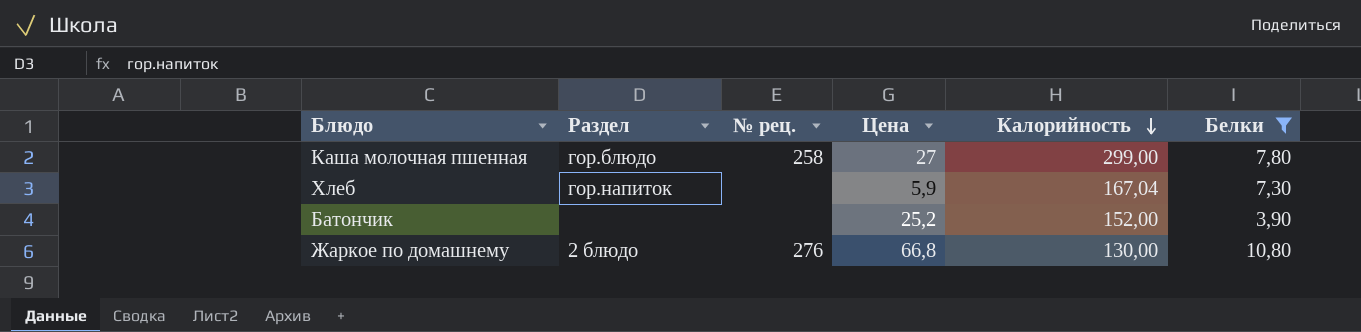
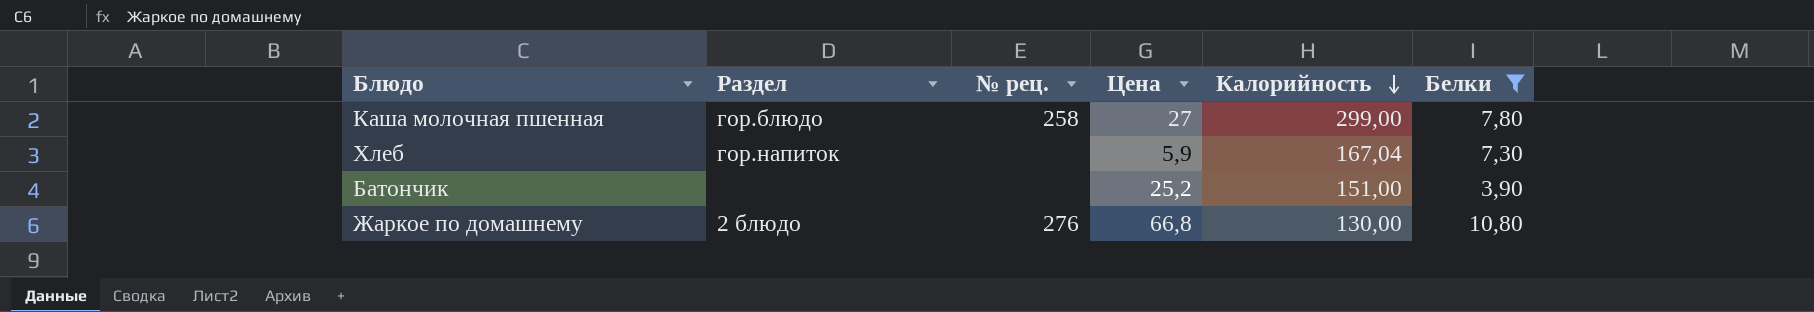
Батончик | Калорийность: 152,00 -> 151,00

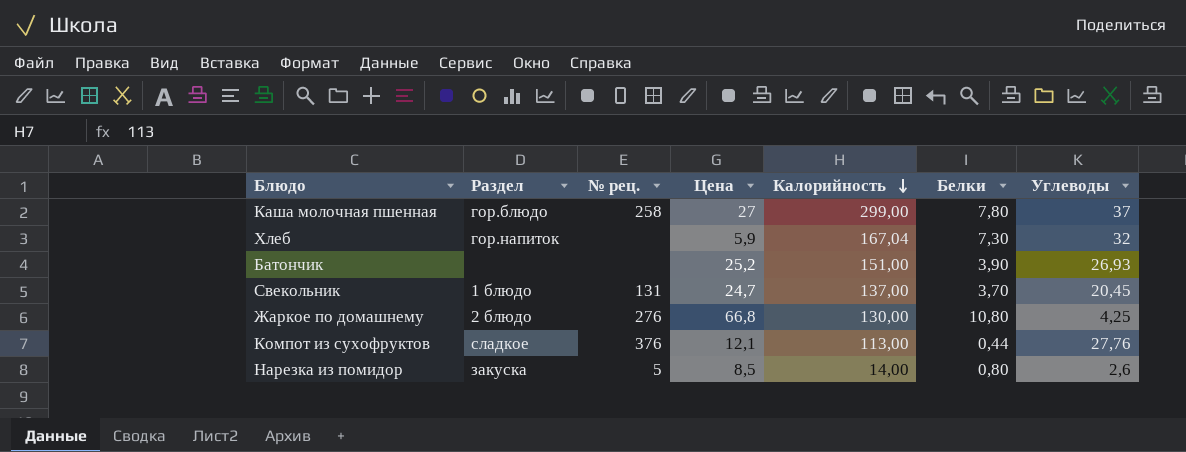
filter: Белки >= 3,90 -> none
column Углеводы | position: none -> 7

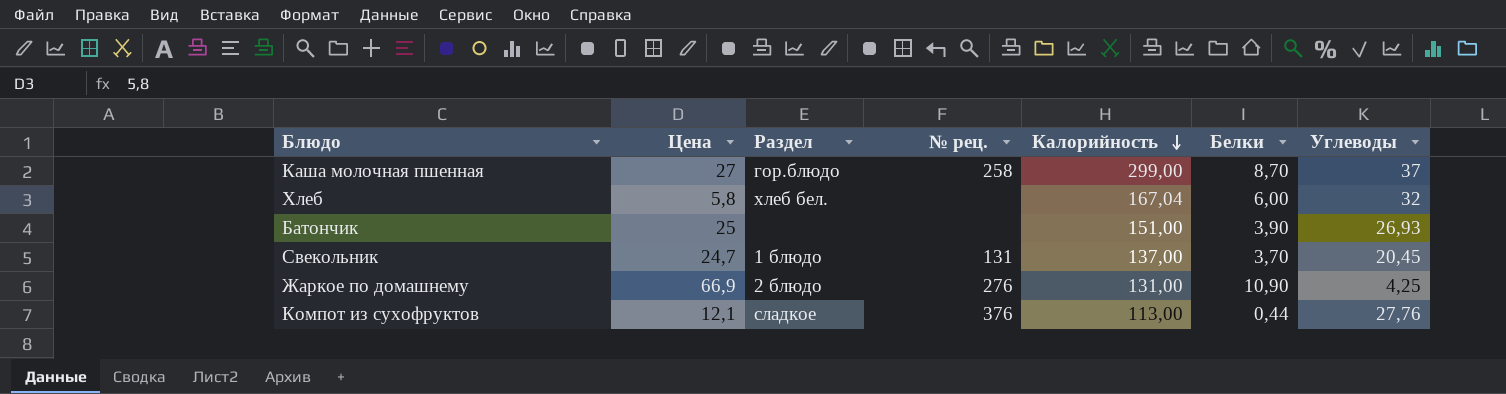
column Цена | position: 4 -> 2
row Нарезка из помидор: закуска | 5 | 8,5 | 14,00 | 0,80 | 2,6 -> none
Каша молочная пшенная | Белки: 7,80 -> 8,70
Хлеб | Цена: 5,9 -> 5,8
Хлеб | Раздел: гор.напиток -> хлеб бел.
Хлеб | Белки: 7,30 -> 6,00
Батончик | Цена: 25,2 -> 25
Жаркое по домашнему | Цена: 66,8 -> 66,9
Жаркое по домашнему | Калорийность: 130,00 -> 131,00
Жаркое по домашнему | Белки: 10,80 -> 10,90

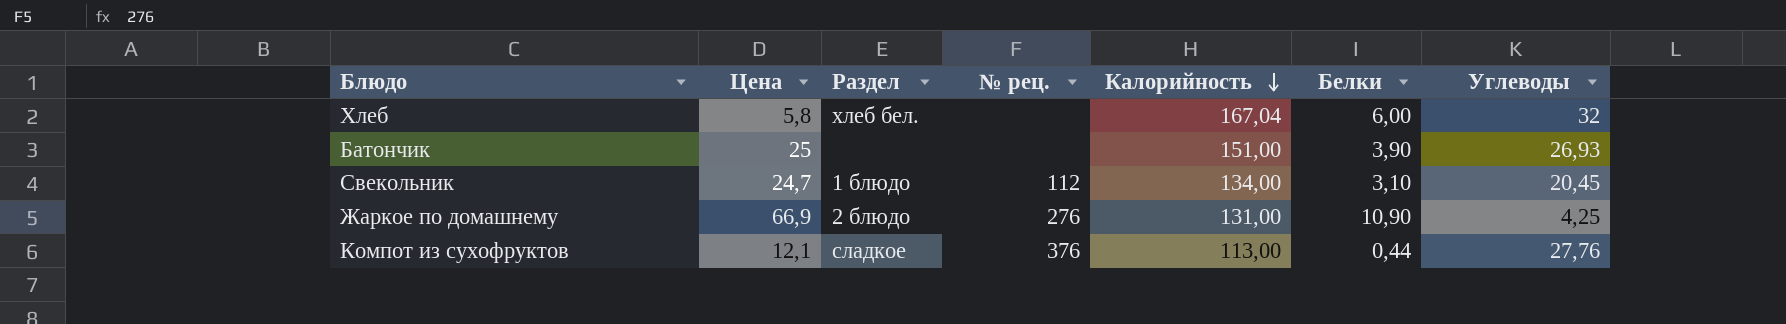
row Каша молочная пшенная: 27 | гор.блюдо | 258 | 299,00 | 8,70 | 37 -> none
Свекольник | № рец.: 131 -> 112
Свекольник | Калорийность: 137,00 -> 134,00
Свекольник | Белки: 3,70 -> 3,10

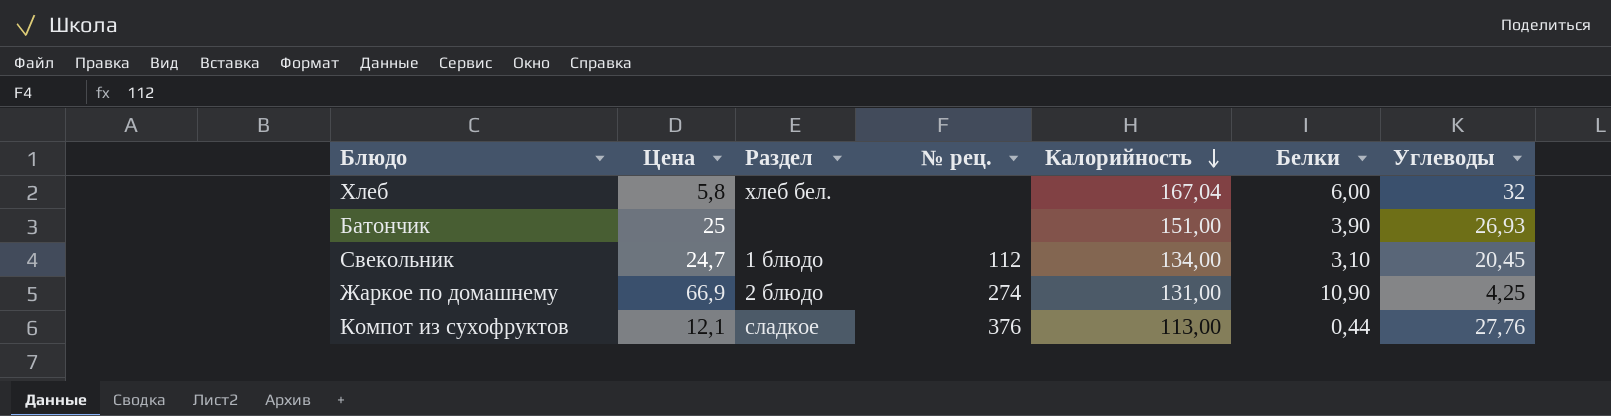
Жаркое по домашнему | № рец.: 276 -> 274

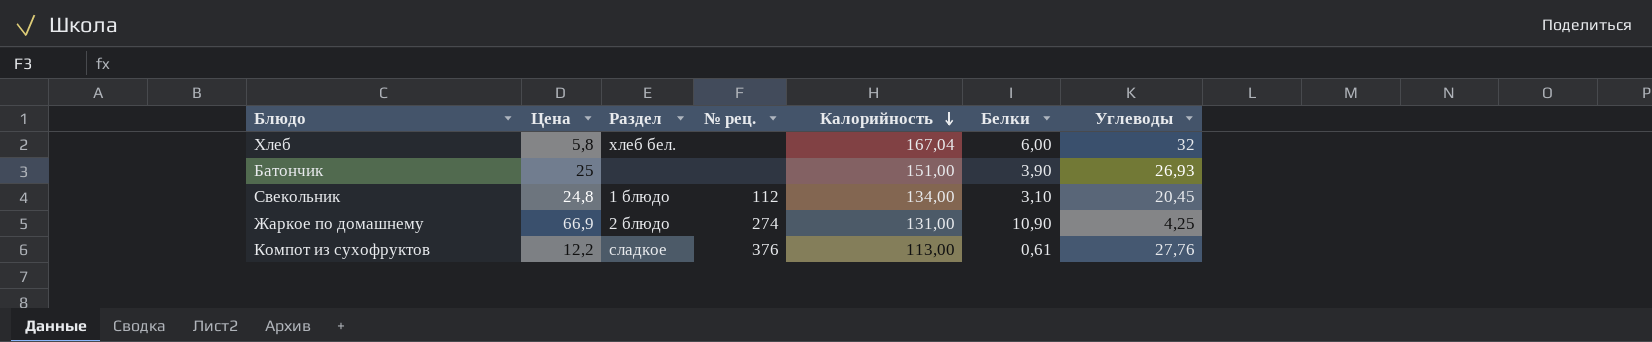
Свекольник | Цена: 24,7 -> 24,8
Компот из сухофруктов | Цена: 12,1 -> 12,2
Компот из сухофруктов | Белки: 0,44 -> 0,61

